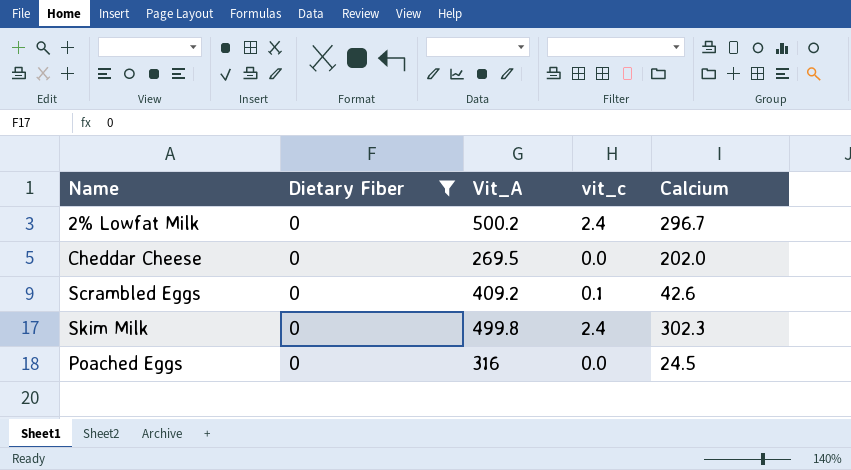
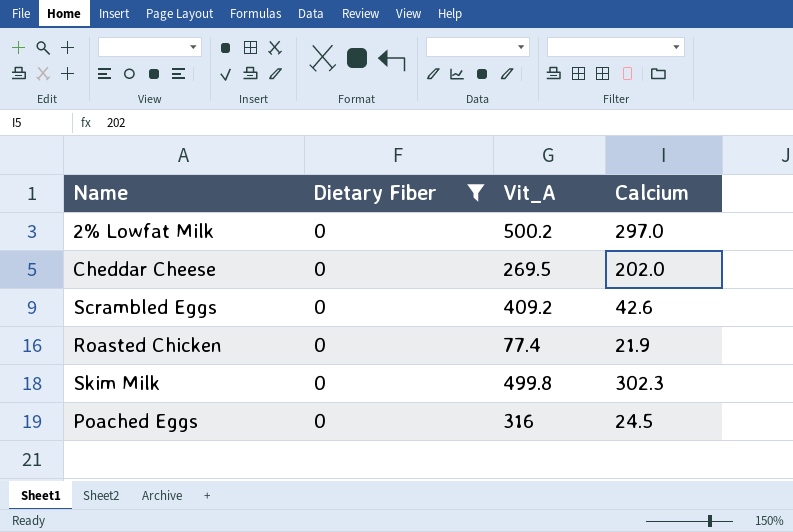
column vit_c | position: 4 -> none
2% Lowfat Milk | Calcium: 296.7 -> 297.0
row Roasted Chicken: none -> 0 | 77.4 | 21.9

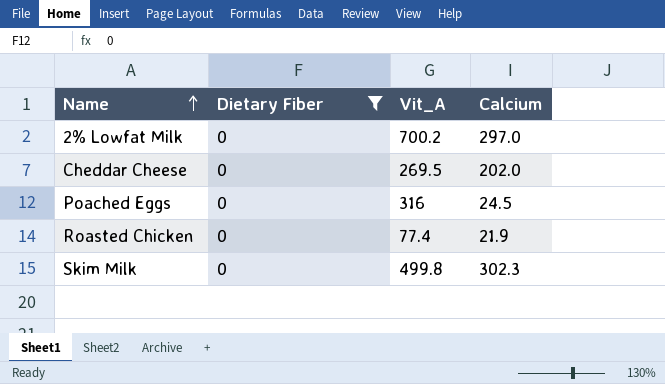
row order: none -> Name ascending
row Scrambled Eggs: 0 | 409.2 | 42.6 -> none
2% Lowfat Milk | Vit_A: 500.2 -> 700.2

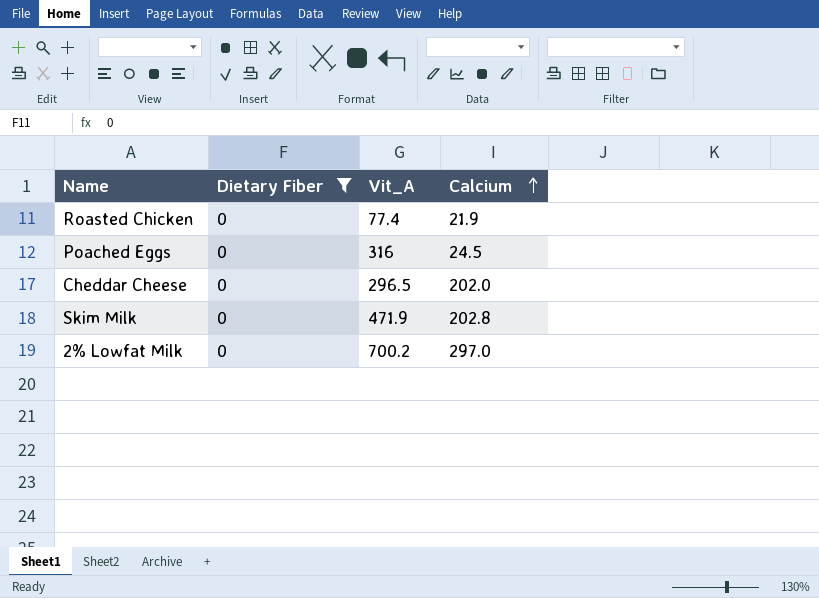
row order: Name ascending -> Calcium ascending
Cheddar Cheese | Vit_A: 269.5 -> 296.5
Skim Milk | Vit_A: 499.8 -> 471.9
Skim Milk | Calcium: 302.3 -> 202.8

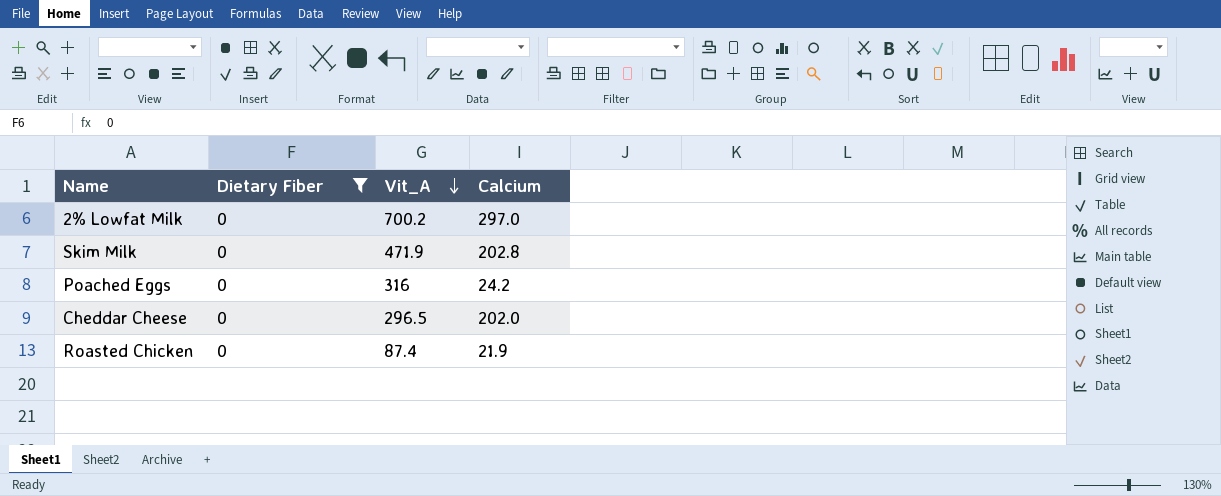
row order: Calcium ascending -> Vit_A descending
Poached Eggs | Calcium: 24.5 -> 24.2
Roasted Chicken | Vit_A: 77.4 -> 87.4

